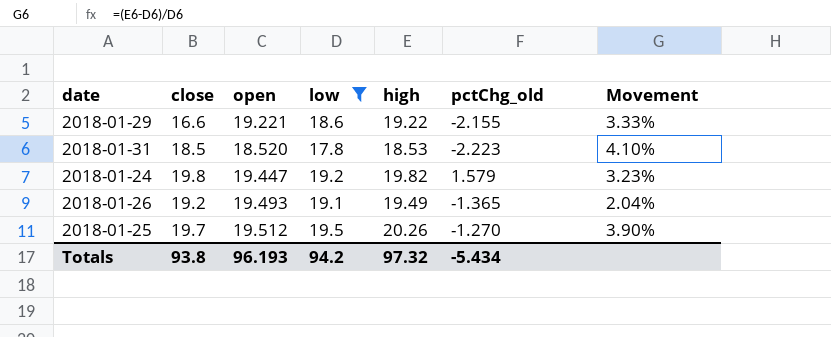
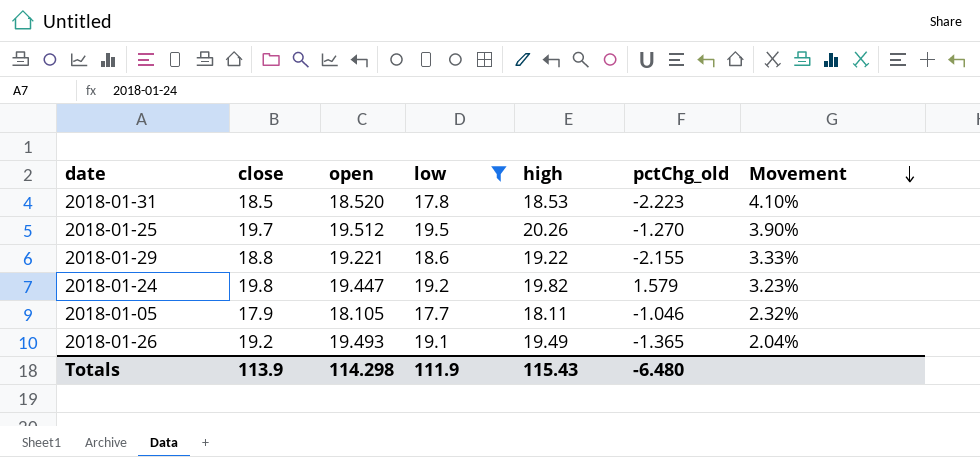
row order: none -> Movement descending
2018-01-29 | close: 16.6 -> 18.8
row 2018-01-05: none -> 17.9 | 18.105 | 17.7 | 18.11 | -1.046 | 2.32%
Totals | close: 93.8 -> 113.9
Totals | open: 96.193 -> 114.298
Totals | low: 94.2 -> 111.9
Totals | high: 97.32 -> 115.43
Totals | pctChg_old: -5.434 -> -6.480

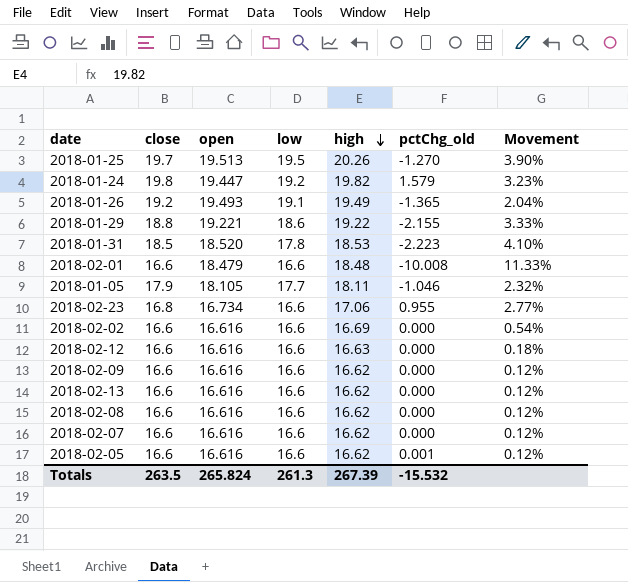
filter: low != 16.6 -> none
row order: Movement descending -> high descending
2018-01-25 | open: 19.512 -> 19.513
Totals | close: 113.9 -> 263.5
Totals | open: 114.298 -> 265.824
Totals | low: 111.9 -> 261.3
Totals | high: 115.43 -> 267.39
Totals | pctChg_old: -6.480 -> -15.532

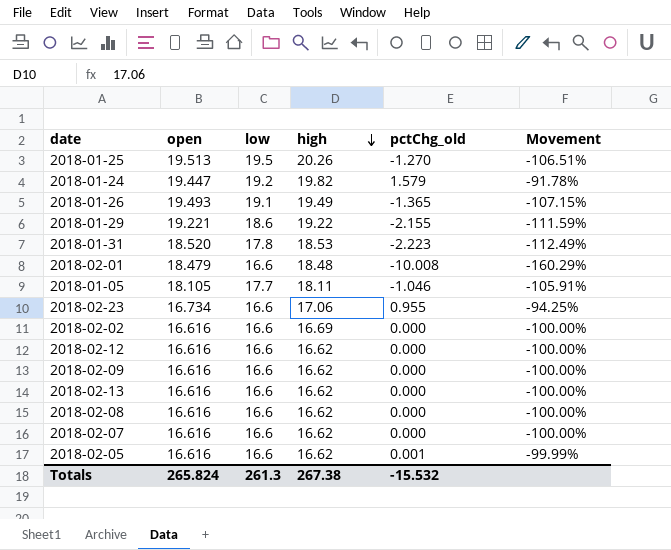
column close | position: 2 -> none
column Movement | formula: ([high] - [low]) / [low] -> ([pctChg_old] - [low]) / [low]
2018-02-12 | high: 16.63 -> 16.62
Totals | high: 267.39 -> 267.38

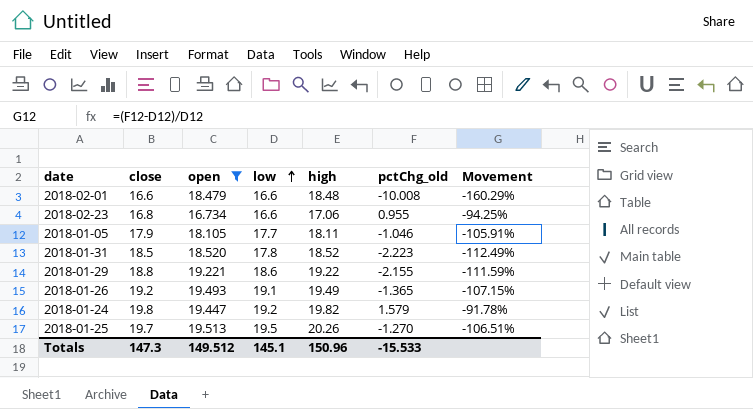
filter: none -> open != 16.616
row order: high descending -> low ascending
column close | position: none -> 2
2018-01-31 | high: 18.53 -> 18.52
Totals | open: 265.824 -> 149.512
Totals | low: 261.3 -> 145.1
Totals | high: 267.38 -> 150.96
Totals | pctChg_old: -15.532 -> -15.533

